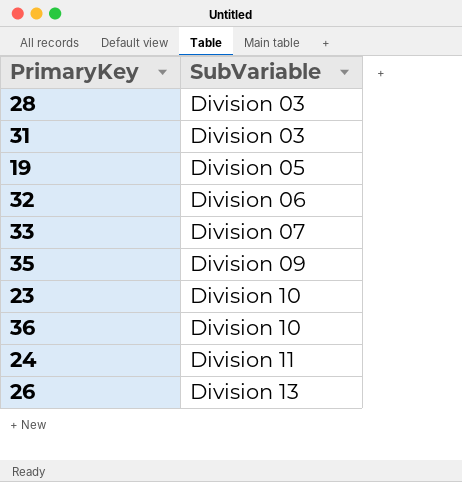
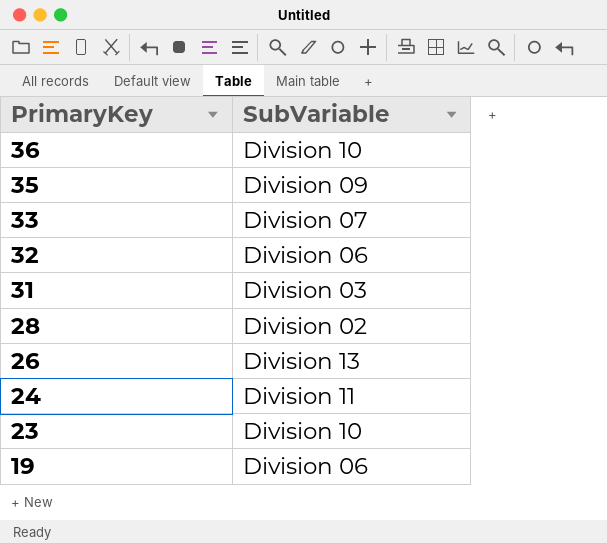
row order: SubVariable ascending -> PrimaryKey descending
28 | SubVariable: Division 03 -> Division 02
19 | SubVariable: Division 05 -> Division 06

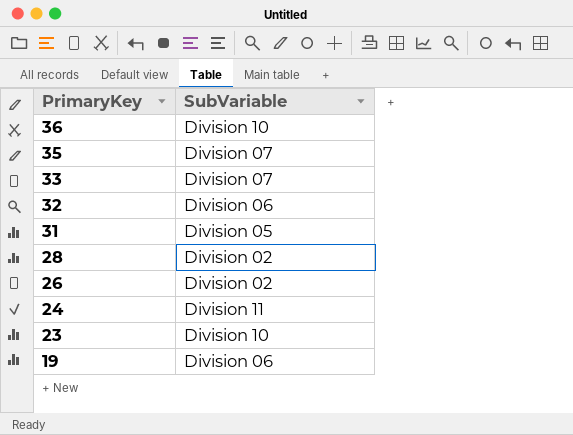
35 | SubVariable: Division 09 -> Division 07
31 | SubVariable: Division 03 -> Division 05
26 | SubVariable: Division 13 -> Division 02

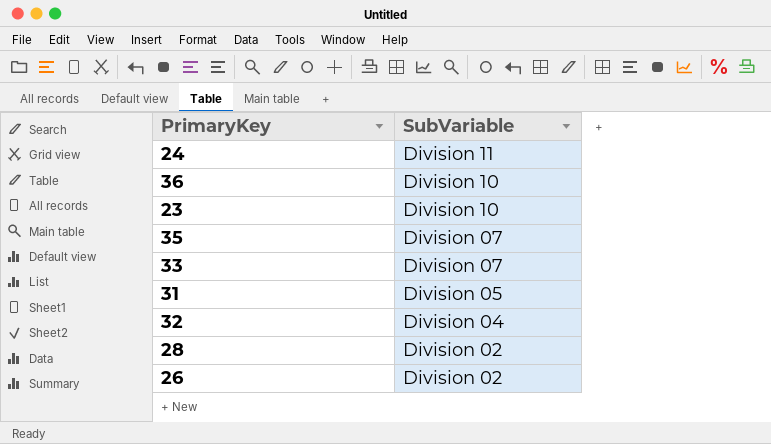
row order: PrimaryKey descending -> SubVariable descending
row 19: Division 06 -> none
32 | SubVariable: Division 06 -> Division 04

